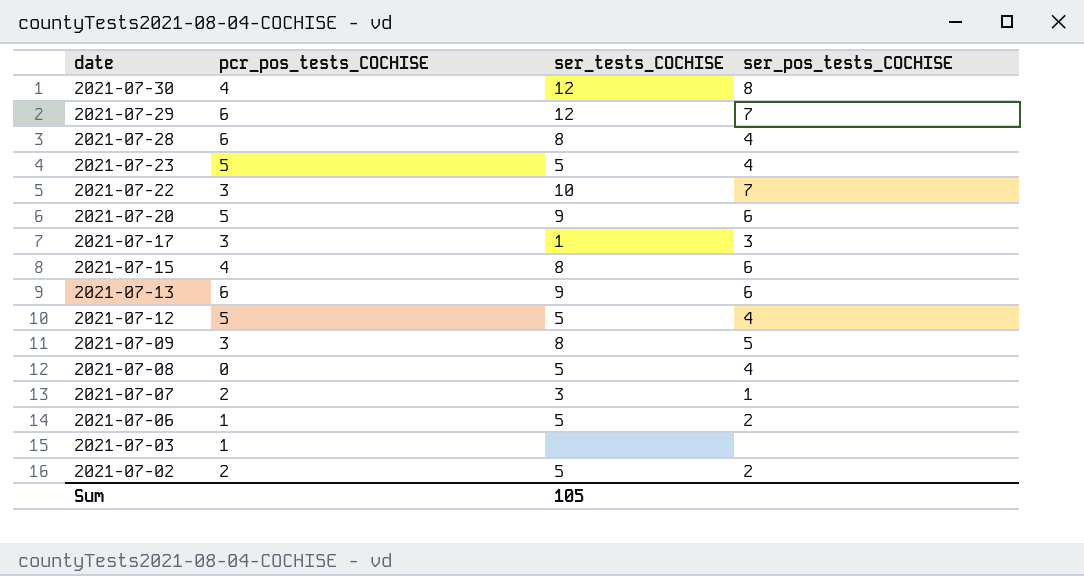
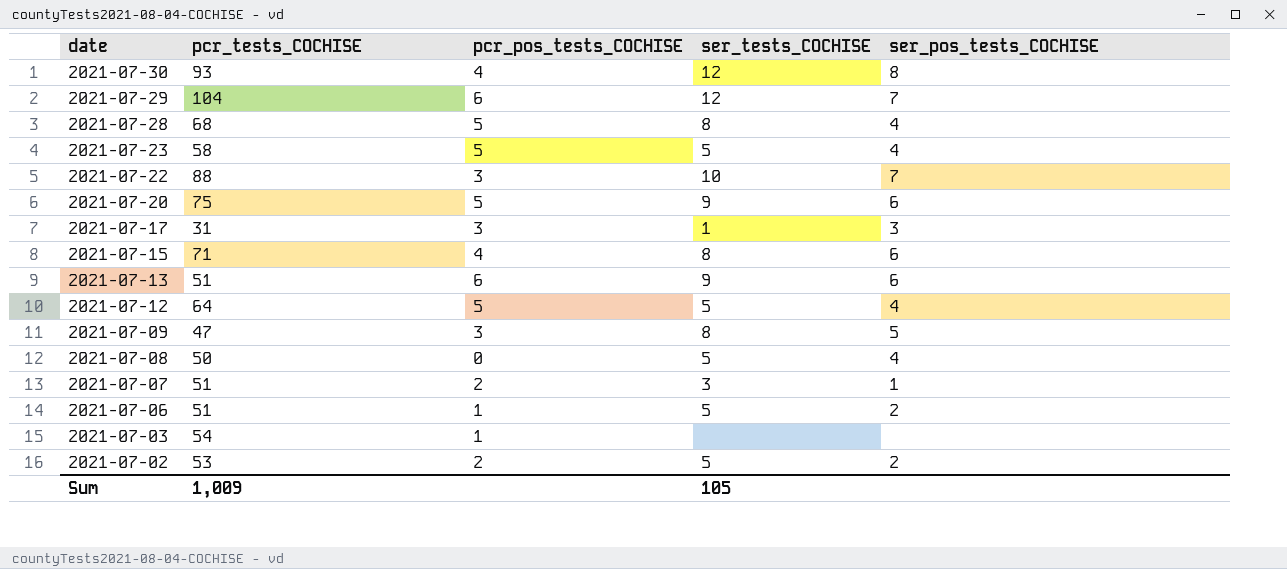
column pcr_tests_COCHISE | position: none -> 2
2021-07-28 | pcr_pos_tests_COCHISE: 6 -> 5

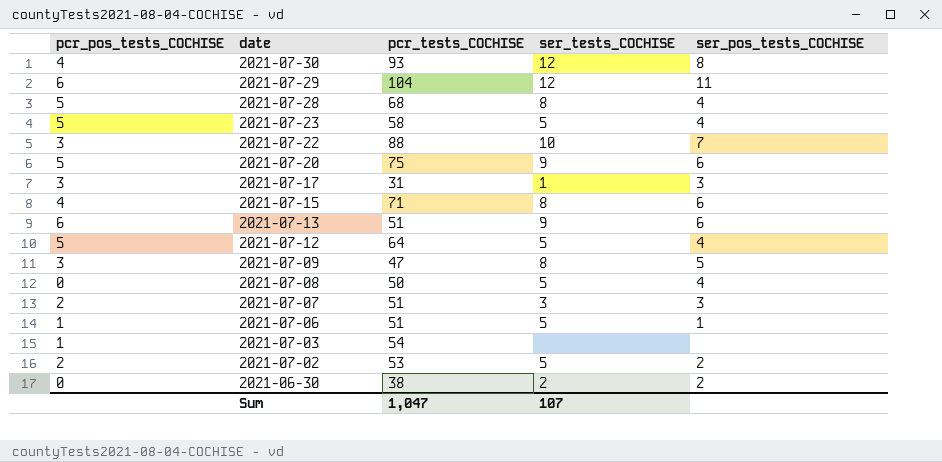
column pcr_pos_tests_COCHISE | position: 3 -> 1
2021-07-29 | ser_pos_tests_COCHISE: 7 -> 11
2021-07-07 | ser_pos_tests_COCHISE: 1 -> 3
2021-07-06 | ser_pos_tests_COCHISE: 2 -> 1
row 2021-06-30: none -> 0 | 38 | 2 | 2
Sum | pcr_tests_COCHISE: 1,009 -> 1,047
Sum | ser_tests_COCHISE: 105 -> 107

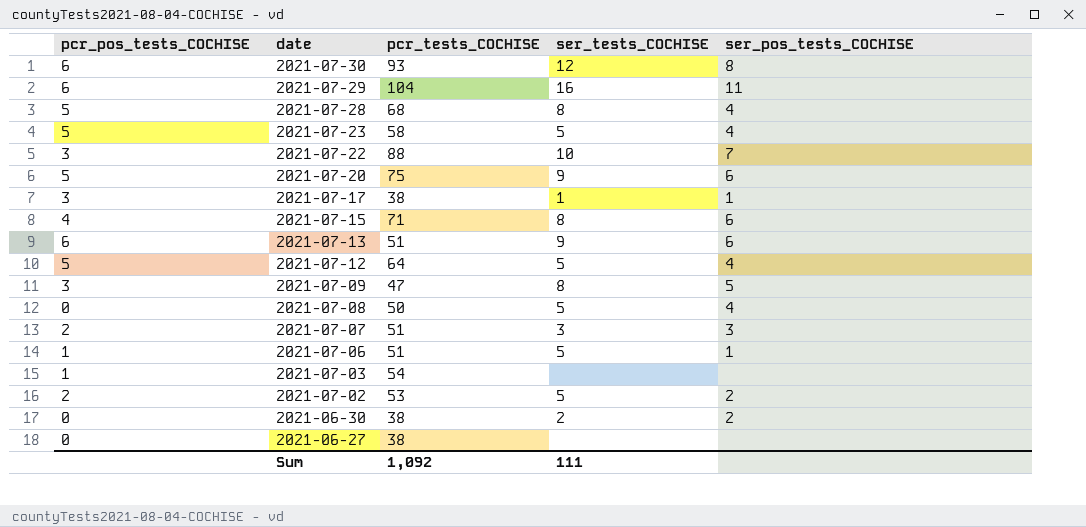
2021-07-30 | pcr_pos_tests_COCHISE: 4 -> 6
2021-07-29 | ser_tests_COCHISE: 12 -> 16
2021-07-17 | pcr_tests_COCHISE: 31 -> 38
2021-07-17 | ser_pos_tests_COCHISE: 3 -> 1
row 2021-06-27: none -> 0 | 38 | none | none
Sum | pcr_tests_COCHISE: 1,047 -> 1,092
Sum | ser_tests_COCHISE: 107 -> 111

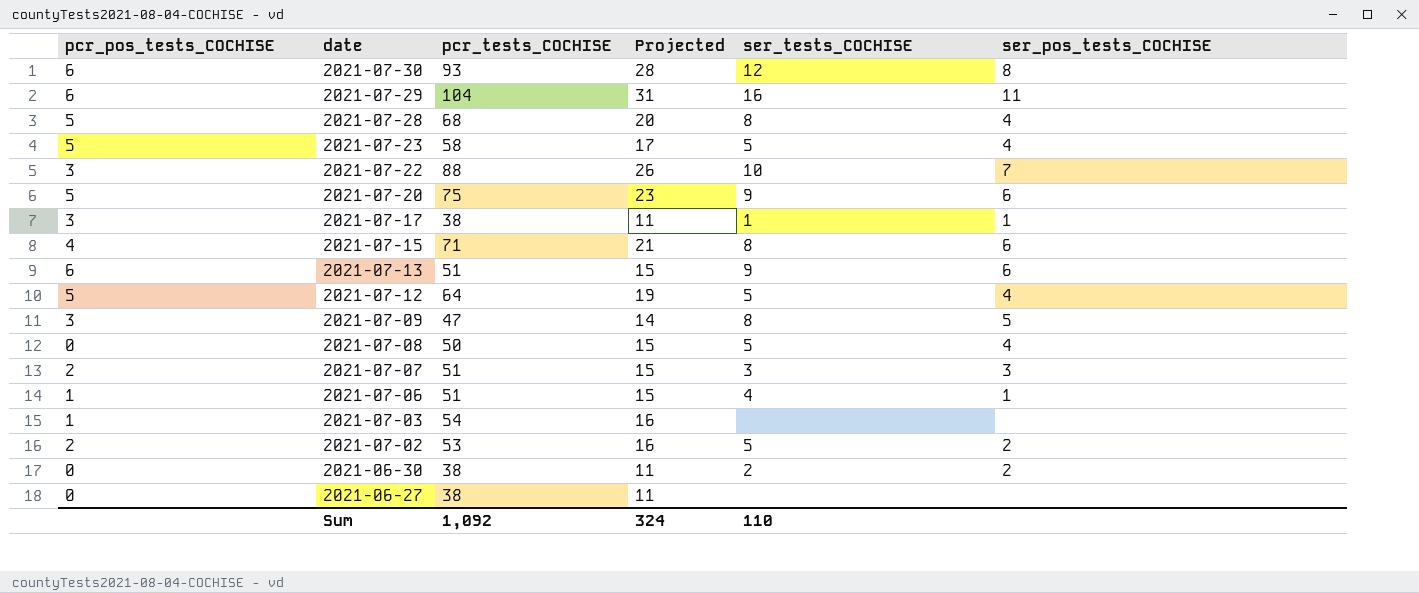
column Projected | formula: none -> [pcr_tests_COCHISE] * 0.3
2021-07-06 | ser_tests_COCHISE: 5 -> 4
Sum | ser_tests_COCHISE: 111 -> 110

